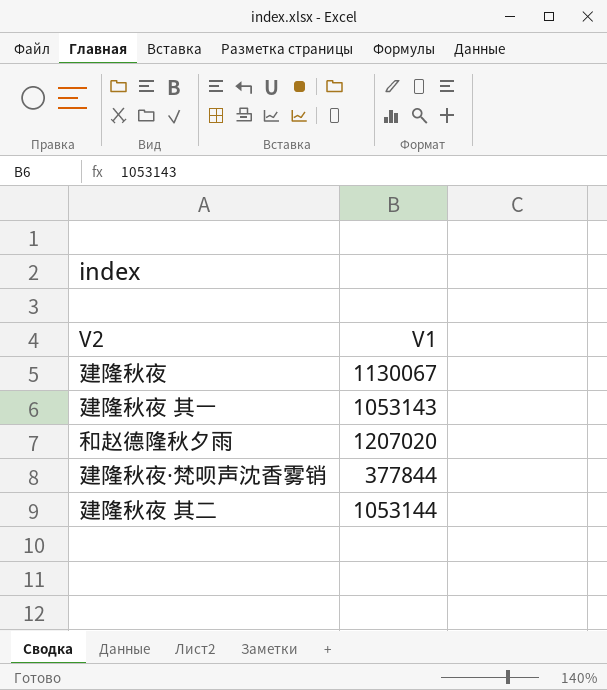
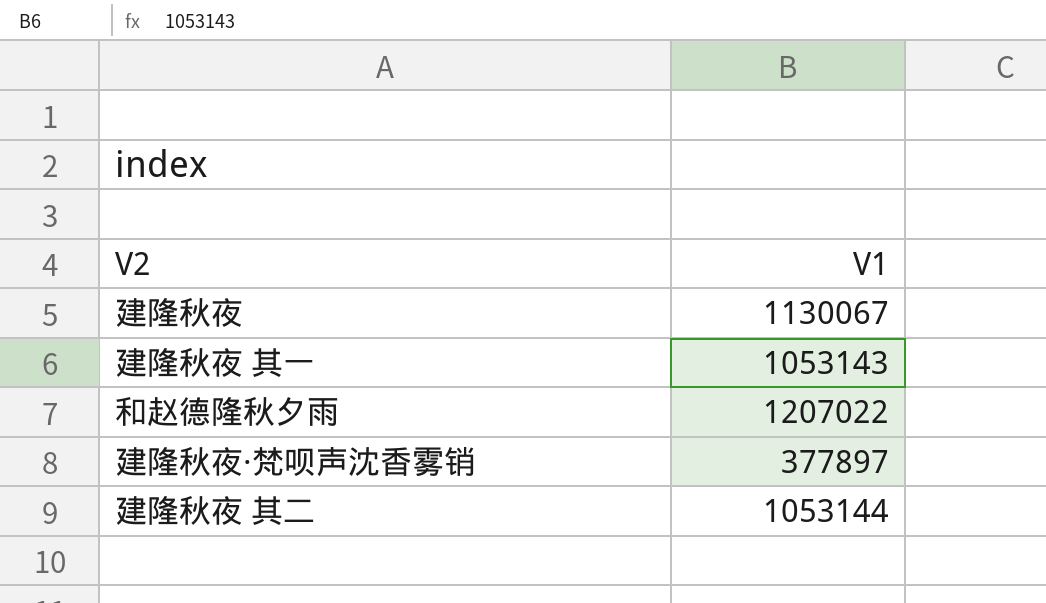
和赵德隆秋夕雨 | V1: 1207020 -> 1207022
建隆秋夜·梵呗声沈香雾销 | V1: 377844 -> 377897

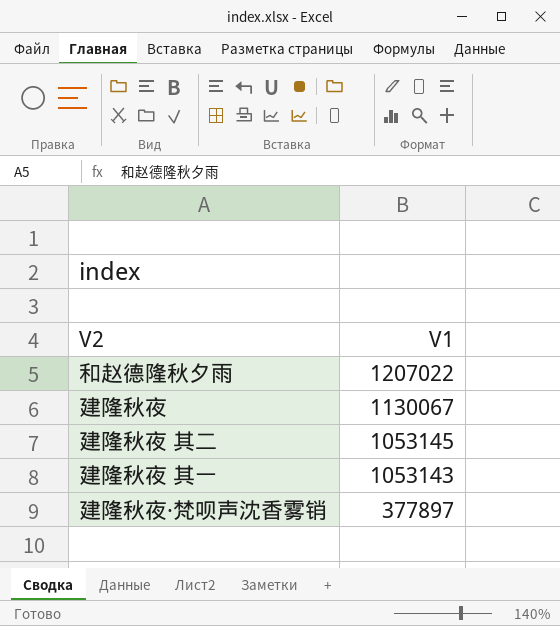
row order: none -> V1 descending
建隆秋夜 其二 | V1: 1053144 -> 1053145

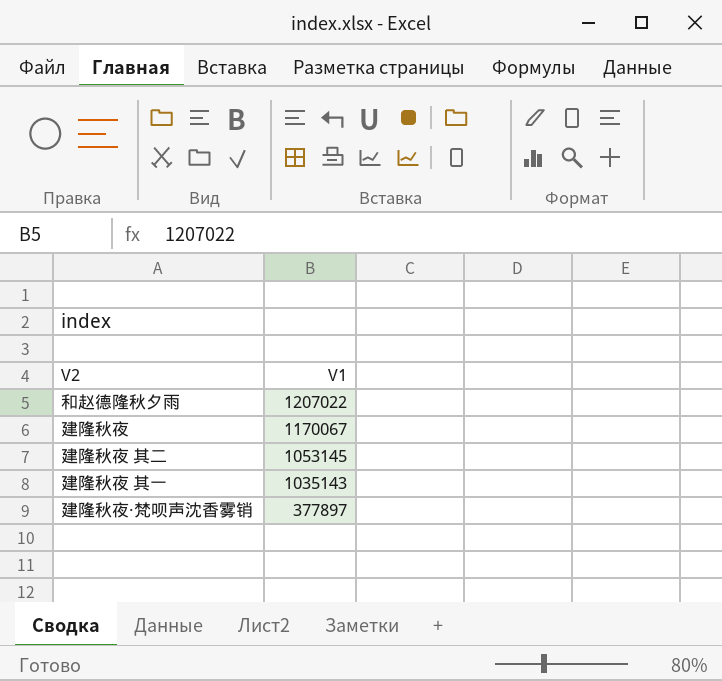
建隆秋夜 | V1: 1130067 -> 1170067
建隆秋夜 其一 | V1: 1053143 -> 1035143

